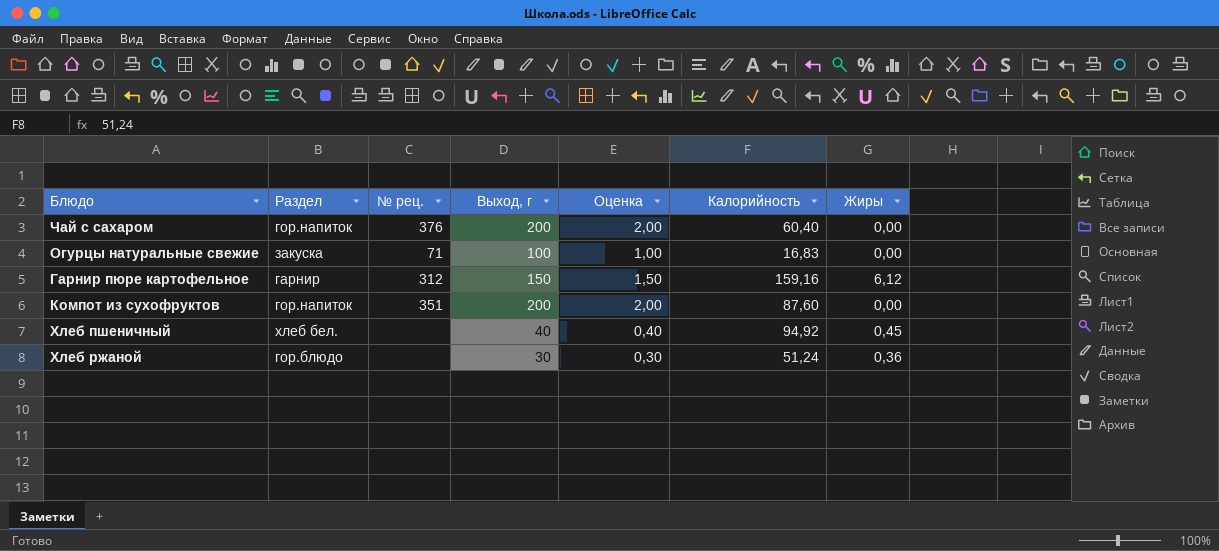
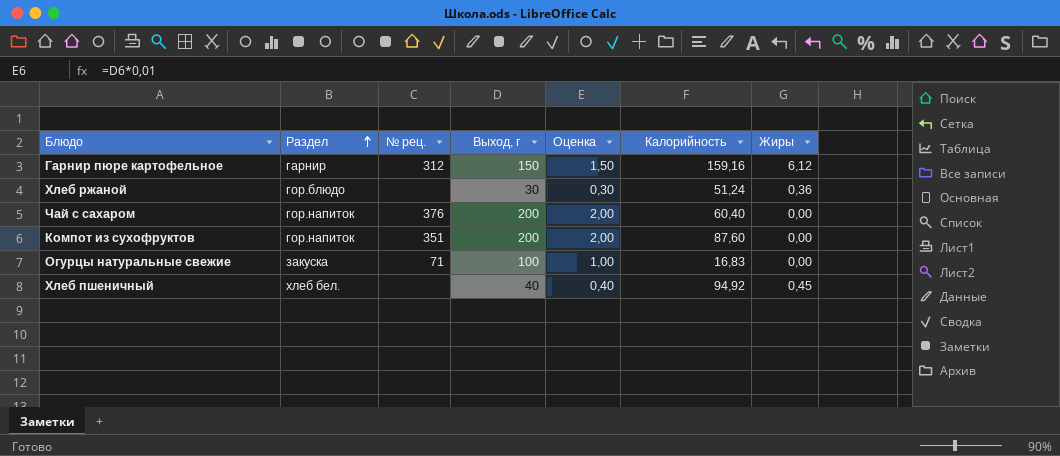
row order: none -> Раздел ascending

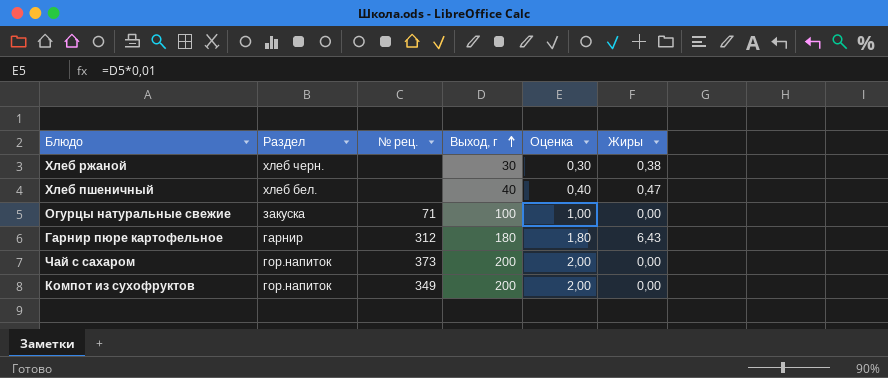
row order: Раздел ascending -> Выход, г ascending
column Калорийность | position: 6 -> none
Хлеб ржаной | Раздел: гор.блюдо -> хлеб черн.
Хлеб ржаной | Жиры: 0,36 -> 0,38
Хлеб пшеничный | Жиры: 0,45 -> 0,47
Гарнир пюре картофельное | Выход, г: 150 -> 180
Гарнир пюре картофельное | Оценка: 1,50 -> 1,80
Гарнир пюре картофельное | Жиры: 6,12 -> 6,43
Чай с сахаром | № рец.: 376 -> 373
Компот из сухофруктов | № рец.: 351 -> 349

